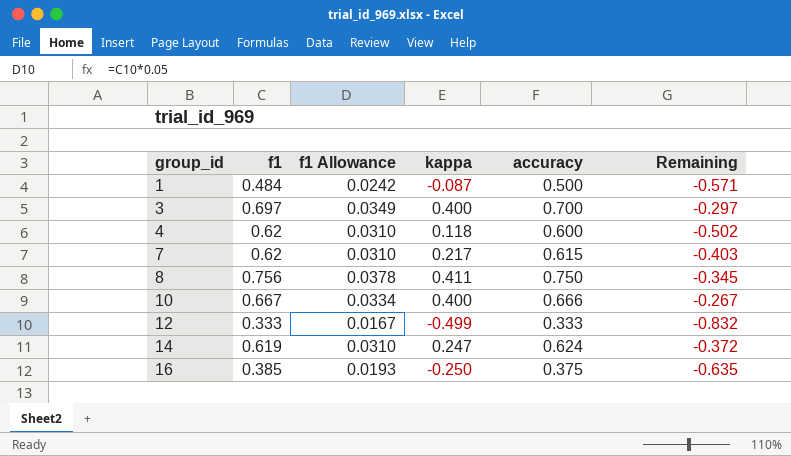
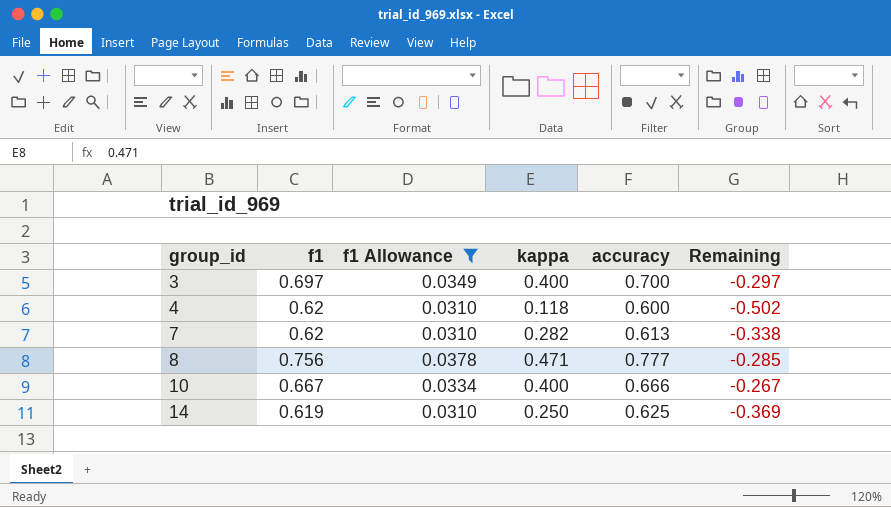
filter: none -> f1 Allowance >= 0.0310
7 | kappa: 0.217 -> 0.282
7 | accuracy: 0.615 -> 0.613
7 | Remaining: -0.403 -> -0.338
8 | kappa: 0.411 -> 0.471
8 | accuracy: 0.750 -> 0.777
8 | Remaining: -0.345 -> -0.285
14 | kappa: 0.247 -> 0.250
14 | accuracy: 0.624 -> 0.625
14 | Remaining: -0.372 -> -0.369

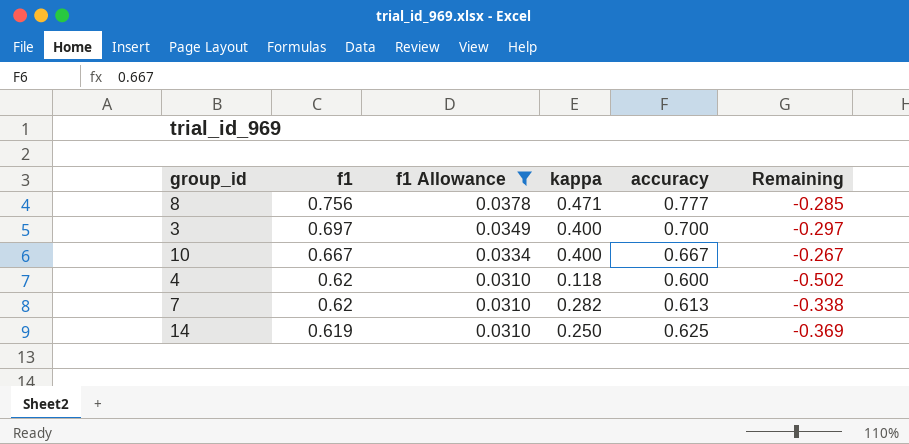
row order: group_id ascending -> f1 descending
10 | accuracy: 0.666 -> 0.667

